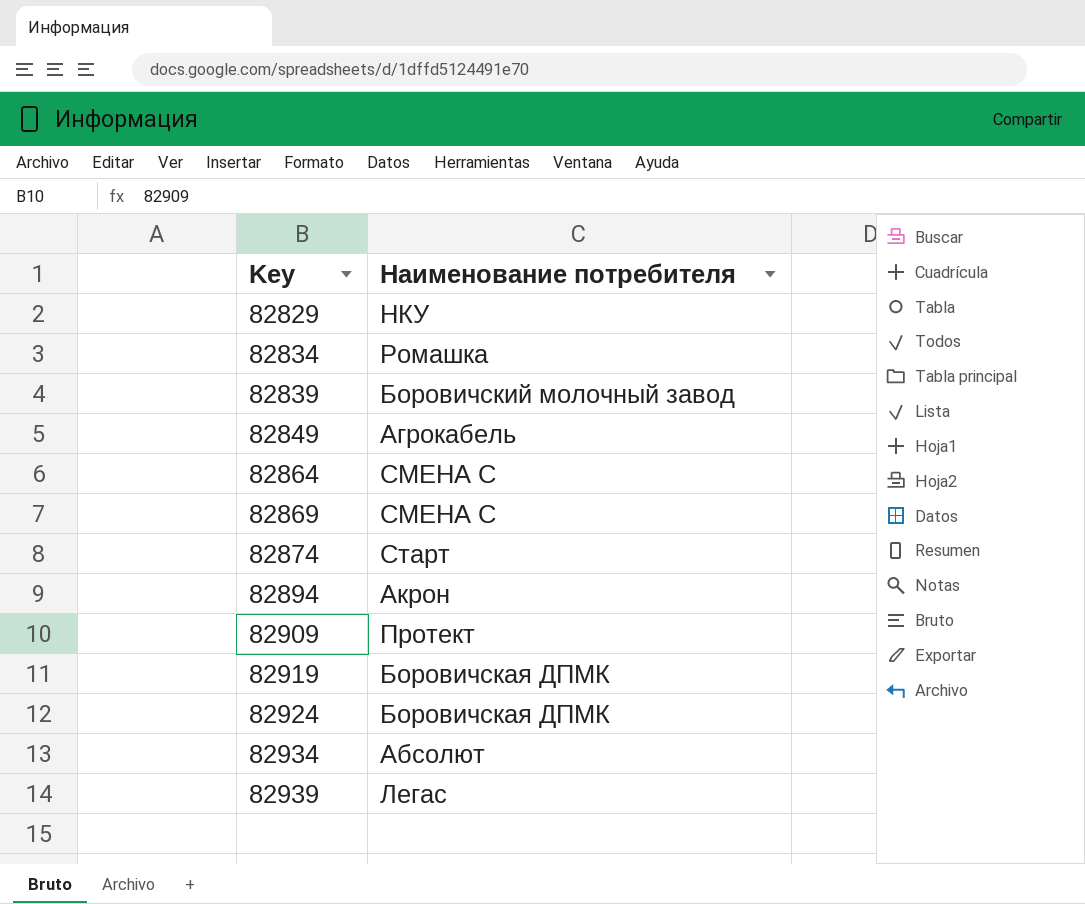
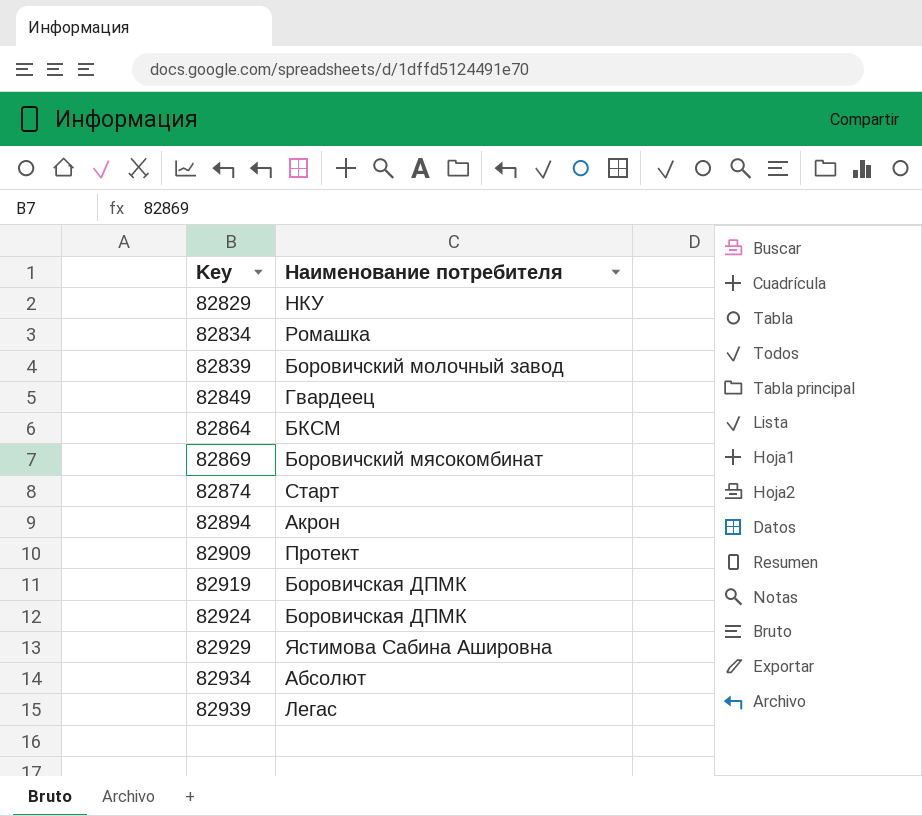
82849 | Наименование потребителя: Агрокабель -> Гвардеец
82864 | Наименование потребителя: СМЕНА С -> БКСМ
82869 | Наименование потребителя: СМЕНА С -> Боровичский мясокомбинат
row 82929: none -> Ястимова Сабина Ашировна

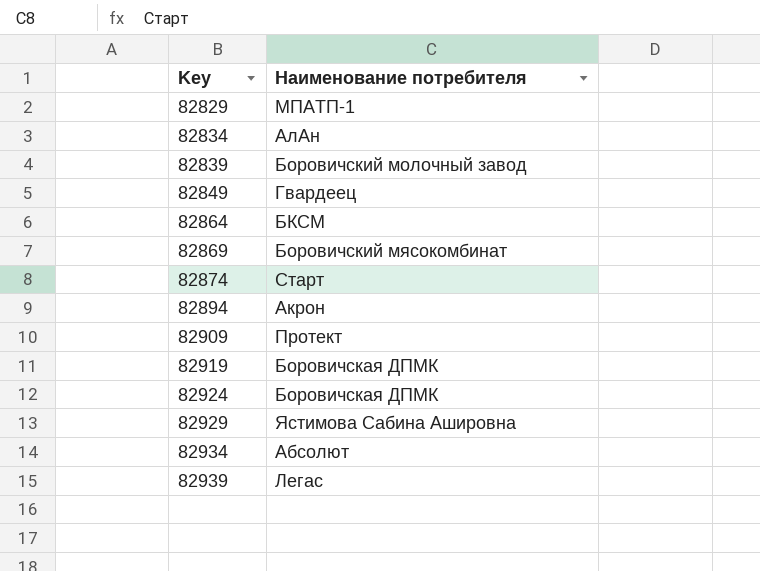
82829 | Наименование потребителя: НКУ -> МПАТП-1
82834 | Наименование потребителя: Ромашка -> АлАн

